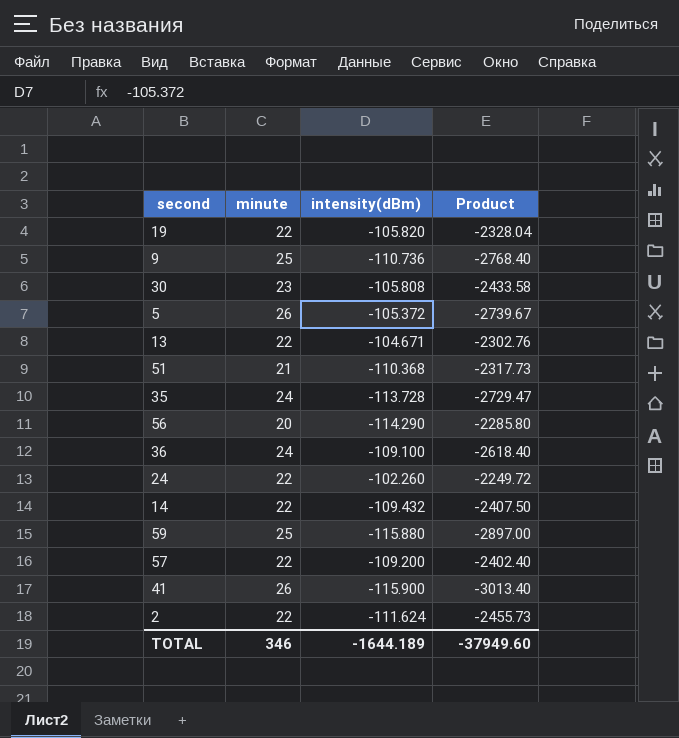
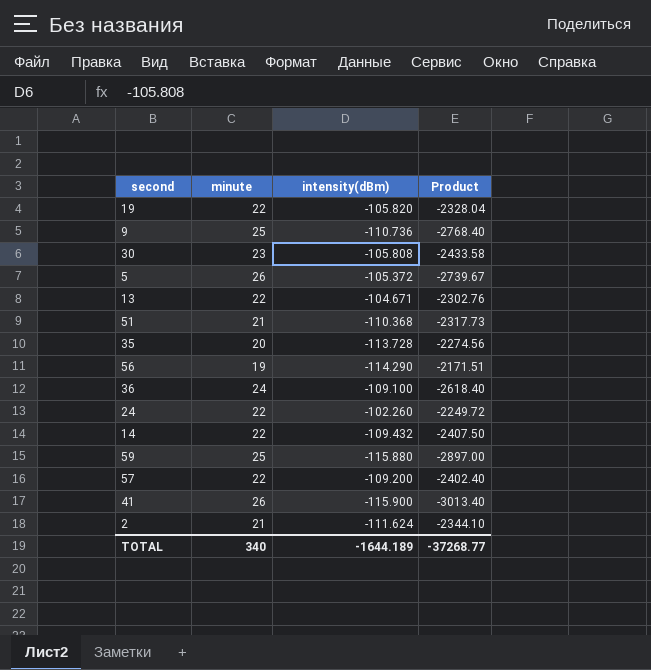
35 | minute: 24 -> 20
35 | Product: -2729.47 -> -2274.56
56 | minute: 20 -> 19
56 | Product: -2285.80 -> -2171.51
2 | minute: 22 -> 21
2 | Product: -2455.73 -> -2344.10
TOTAL | minute: 346 -> 340
TOTAL | Product: -37949.60 -> -37268.77

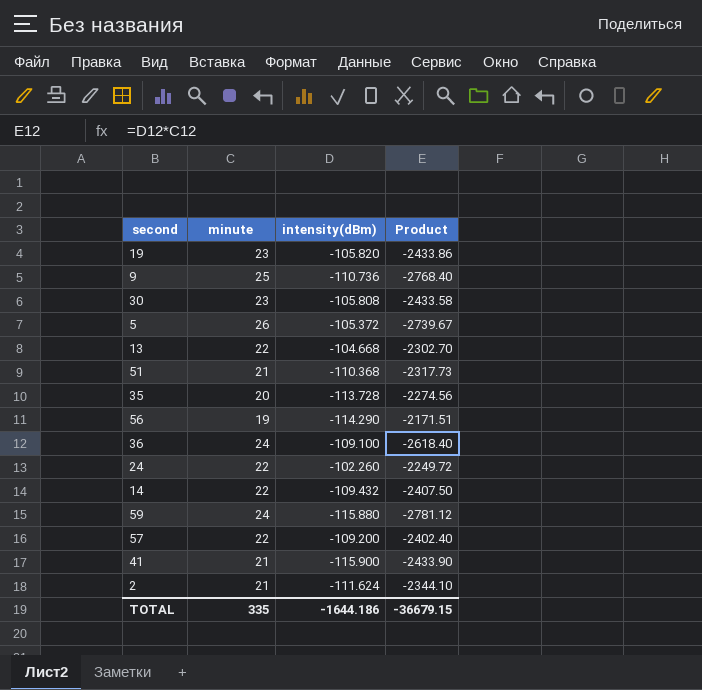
19 | minute: 22 -> 23
19 | Product: -2328.04 -> -2433.86
13 | intensity(dBm): -104.671 -> -104.668
13 | Product: -2302.76 -> -2302.70
59 | minute: 25 -> 24
59 | Product: -2897.00 -> -2781.12
41 | minute: 26 -> 21
41 | Product: -3013.40 -> -2433.90
TOTAL | minute: 340 -> 335
TOTAL | intensity(dBm): -1644.189 -> -1644.186
TOTAL | Product: -37268.77 -> -36679.15

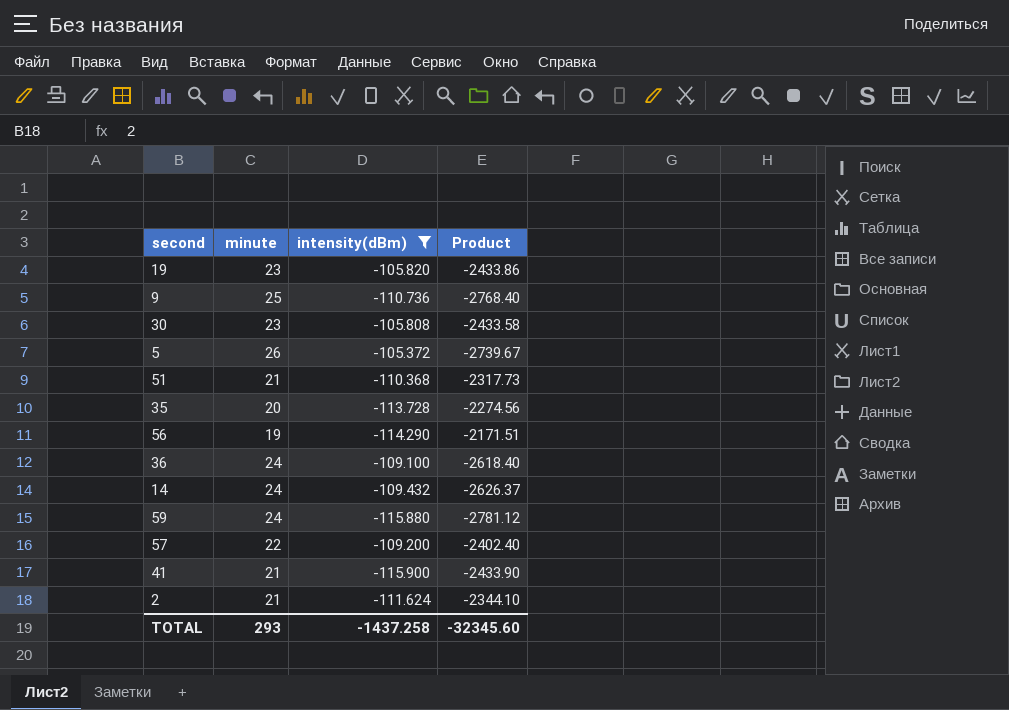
filter: none -> intensity(dBm) <= -105.372
14 | minute: 22 -> 24
14 | Product: -2407.50 -> -2626.37
TOTAL | minute: 335 -> 293
TOTAL | intensity(dBm): -1644.186 -> -1437.258
TOTAL | Product: -36679.15 -> -32345.60

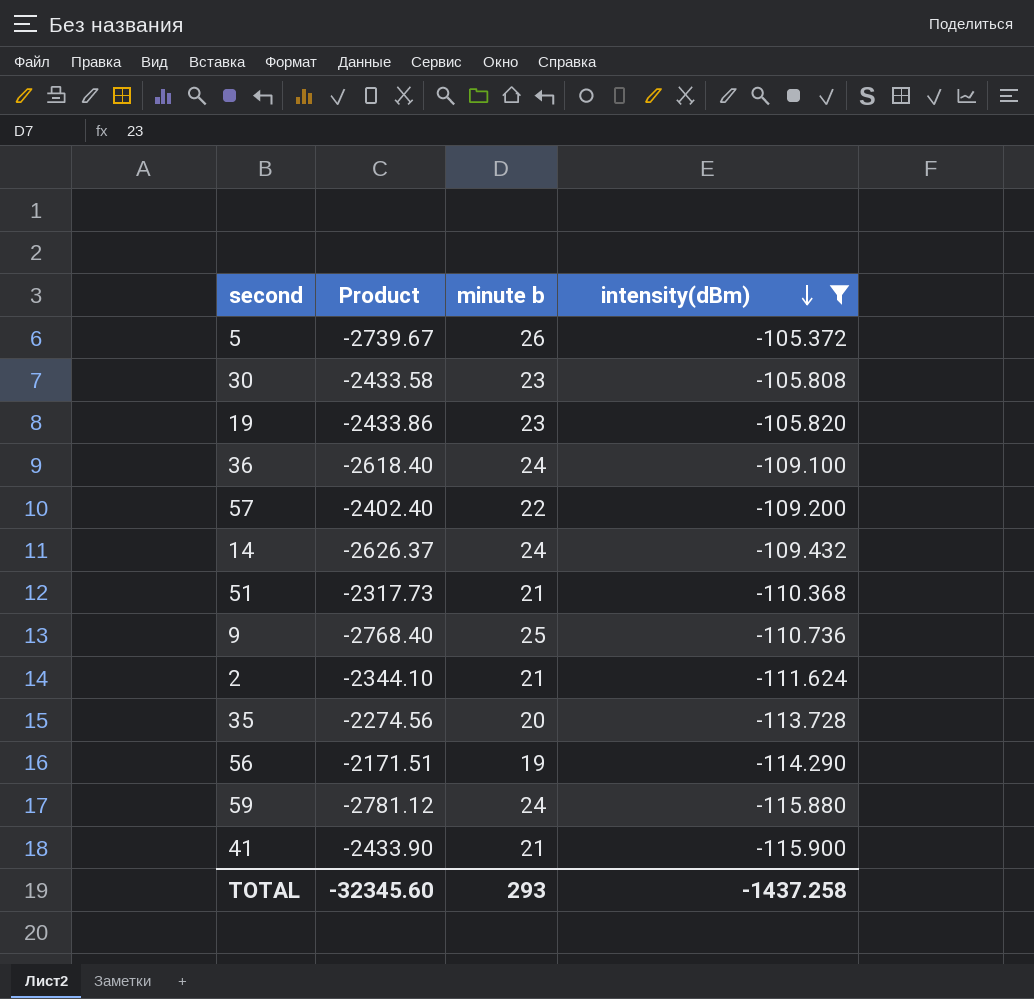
row order: none -> intensity(dBm) descending
column Product | position: 4 -> 2
column name: minute -> minute b

